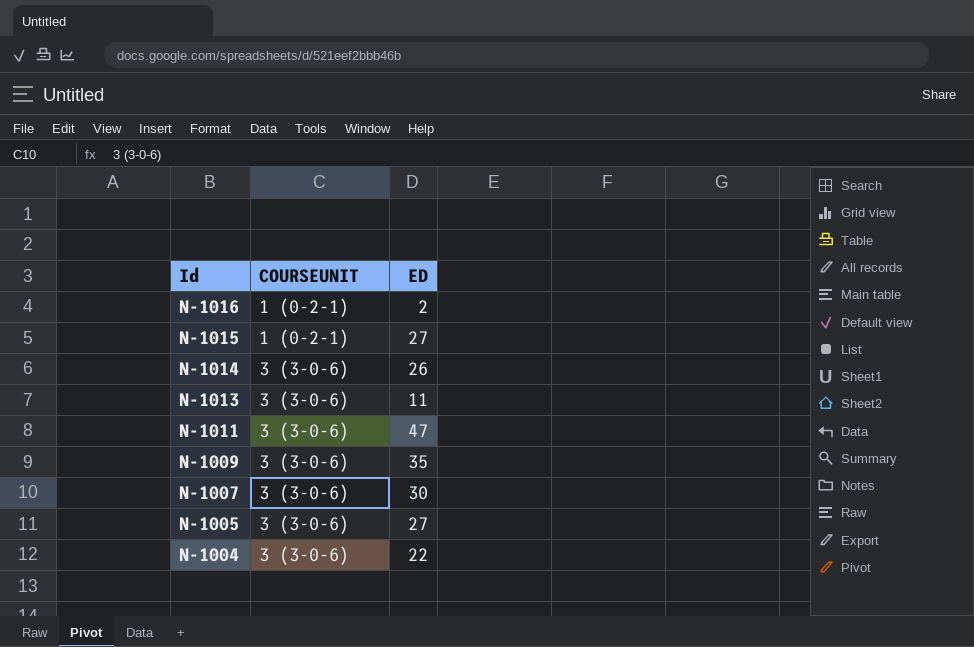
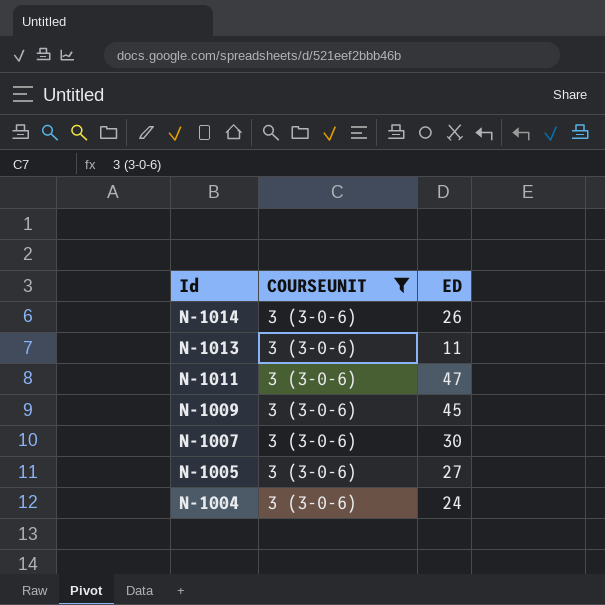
filter: none -> COURSEUNIT = 3 (3-0-6)
N-1009 | ED: 35 -> 45
N-1004 | ED: 22 -> 24

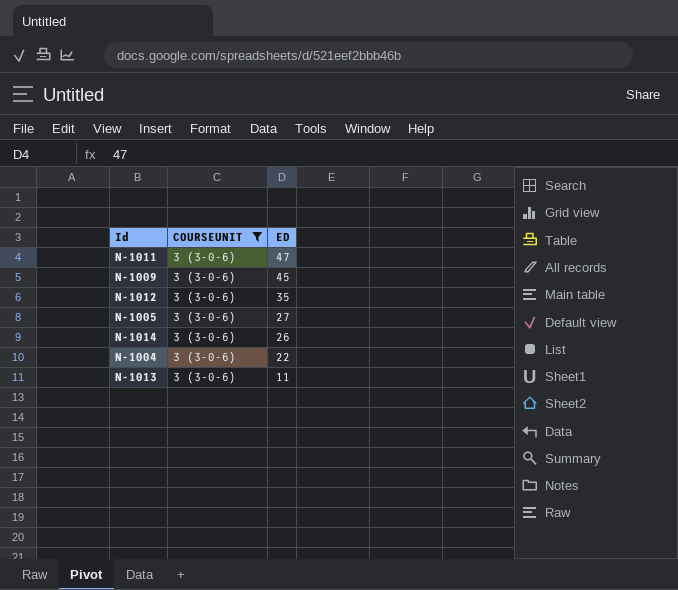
row order: Id descending -> ED descending
row N-1007: 3 (3-0-6) | 30 -> none
row N-1012: none -> 3 (3-0-6) | 35
N-1004 | ED: 24 -> 22

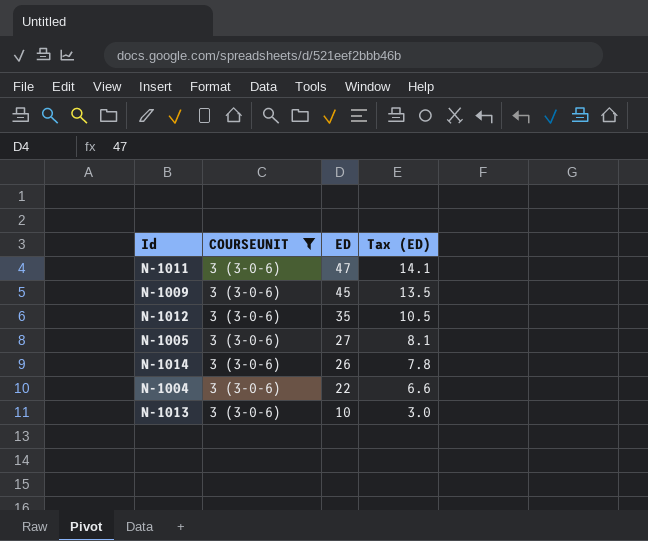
column Tax (ED) | formula: none -> [ED] * 0.3
N-1013 | ED: 11 -> 10

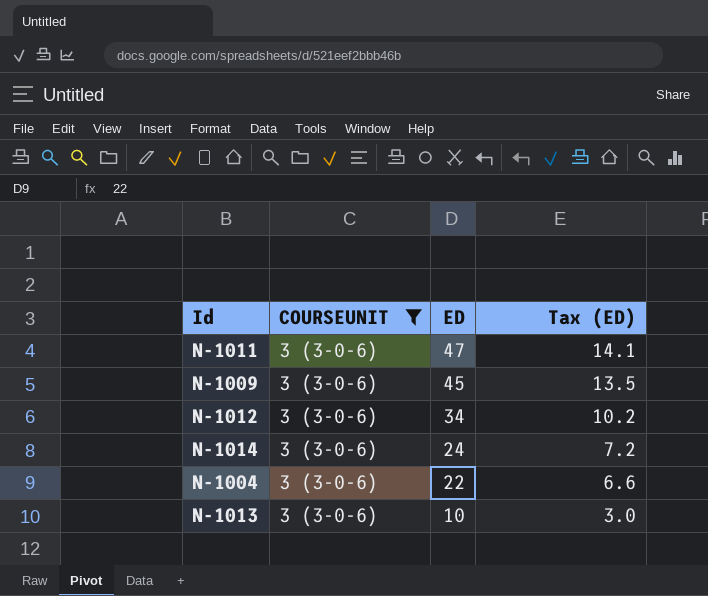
row N-1005: 3 (3-0-6) | 27 | 8.1 -> none
N-1012 | ED: 35 -> 34
N-1012 | Tax (ED): 10.5 -> 10.2
N-1014 | ED: 26 -> 24
N-1014 | Tax (ED): 7.8 -> 7.2

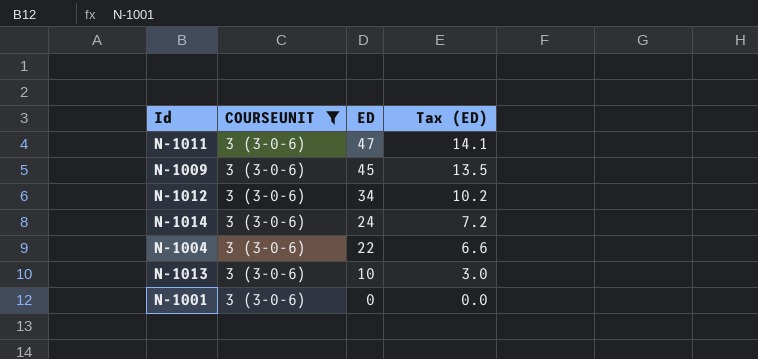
row N-1001: none -> 3 (3-0-6) | 0 | 0.0

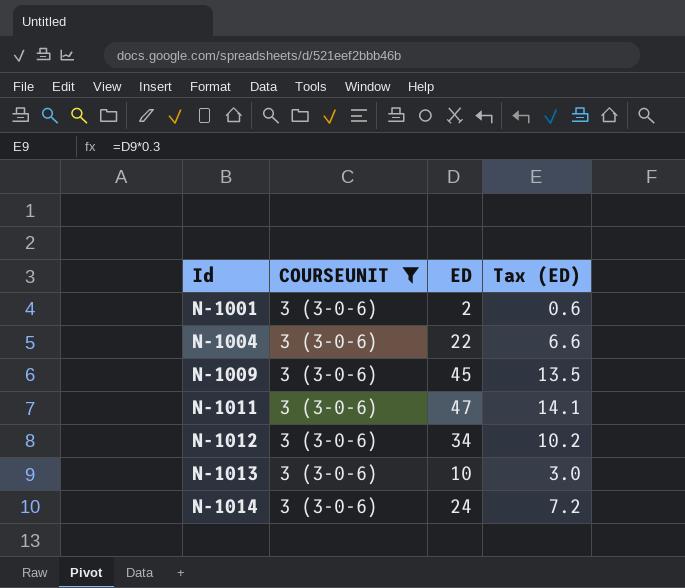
row order: ED descending -> Id ascending
N-1001 | ED: 0 -> 2
N-1001 | Tax (ED): 0.0 -> 0.6

